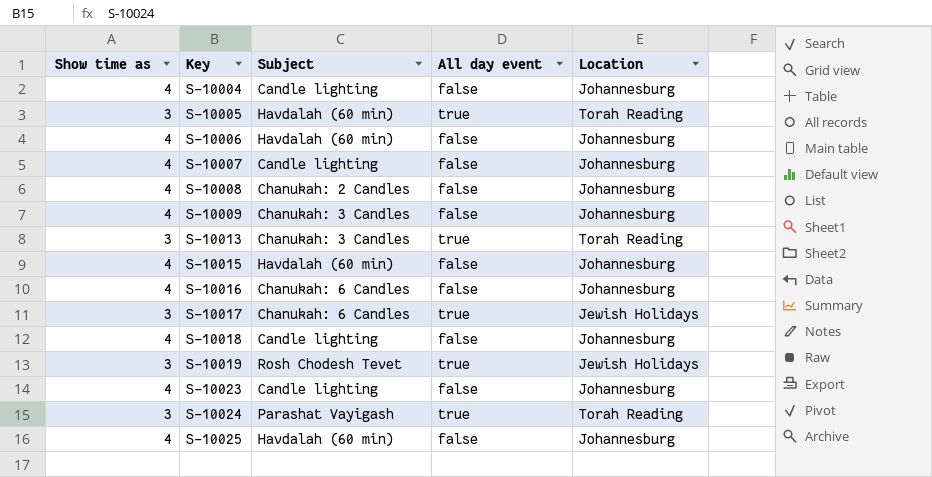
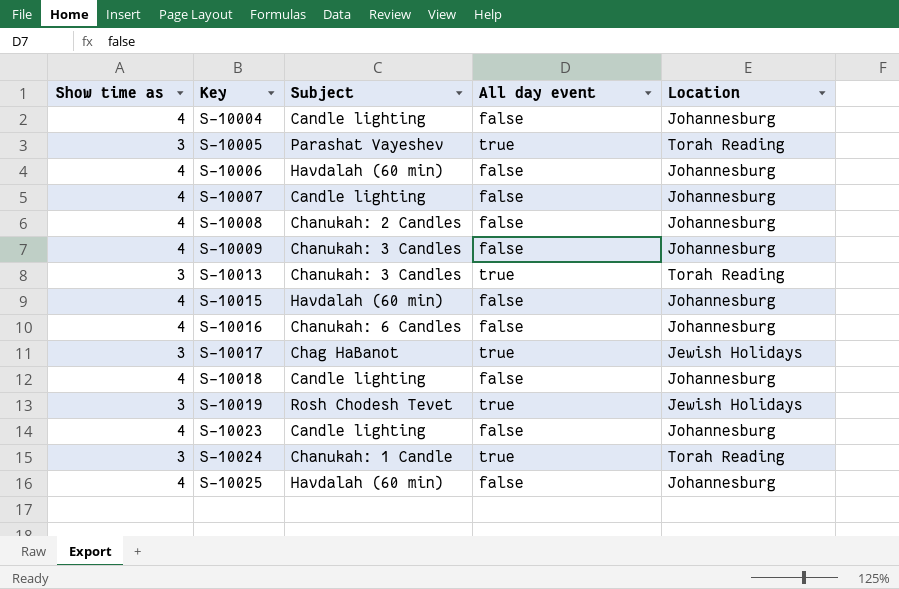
S-10005 | Subject: Havdalah (60 min) -> Parashat Vayeshev
S-10017 | Subject: Chanukah: 6 Candles -> Chag HaBanot
S-10024 | Subject: Parashat Vayigash -> Chanukah: 1 Candle

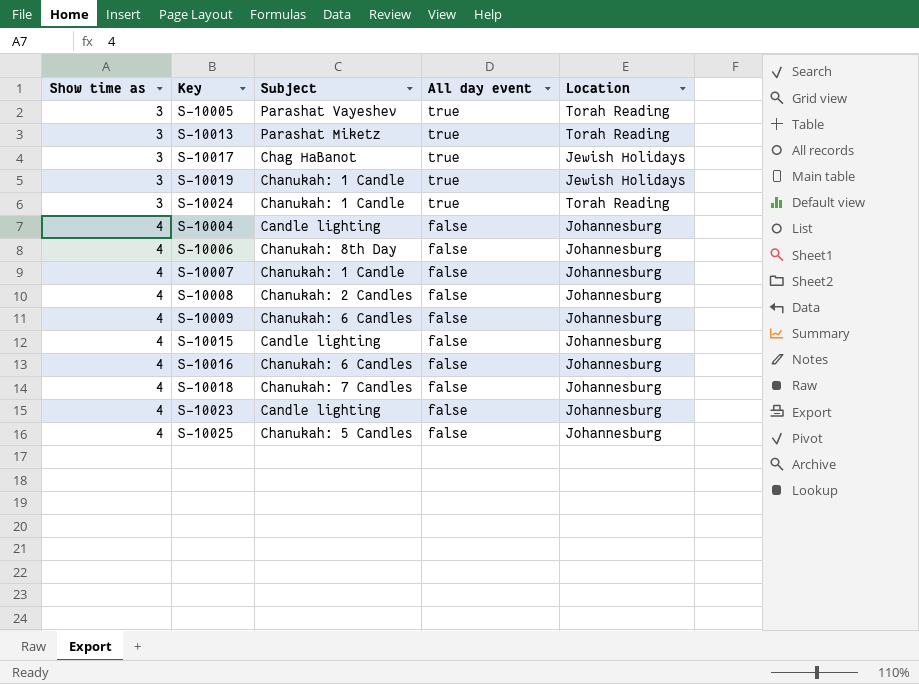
row order: Key ascending -> Show time as ascending
S-10013 | Subject: Chanukah: 3 Candles -> Parashat Miketz
S-10019 | Subject: Rosh Chodesh Tevet -> Chanukah: 1 Candle
S-10006 | Subject: Havdalah (60 min) -> Chanukah: 8th Day
S-10007 | Subject: Candle lighting -> Chanukah: 1 Candle
S-10009 | Subject: Chanukah: 3 Candles -> Chanukah: 6 Candles
S-10015 | Subject: Havdalah (60 min) -> Candle lighting
S-10018 | Subject: Candle lighting -> Chanukah: 7 Candles
S-10025 | Subject: Havdalah (60 min) -> Chanukah: 5 Candles

